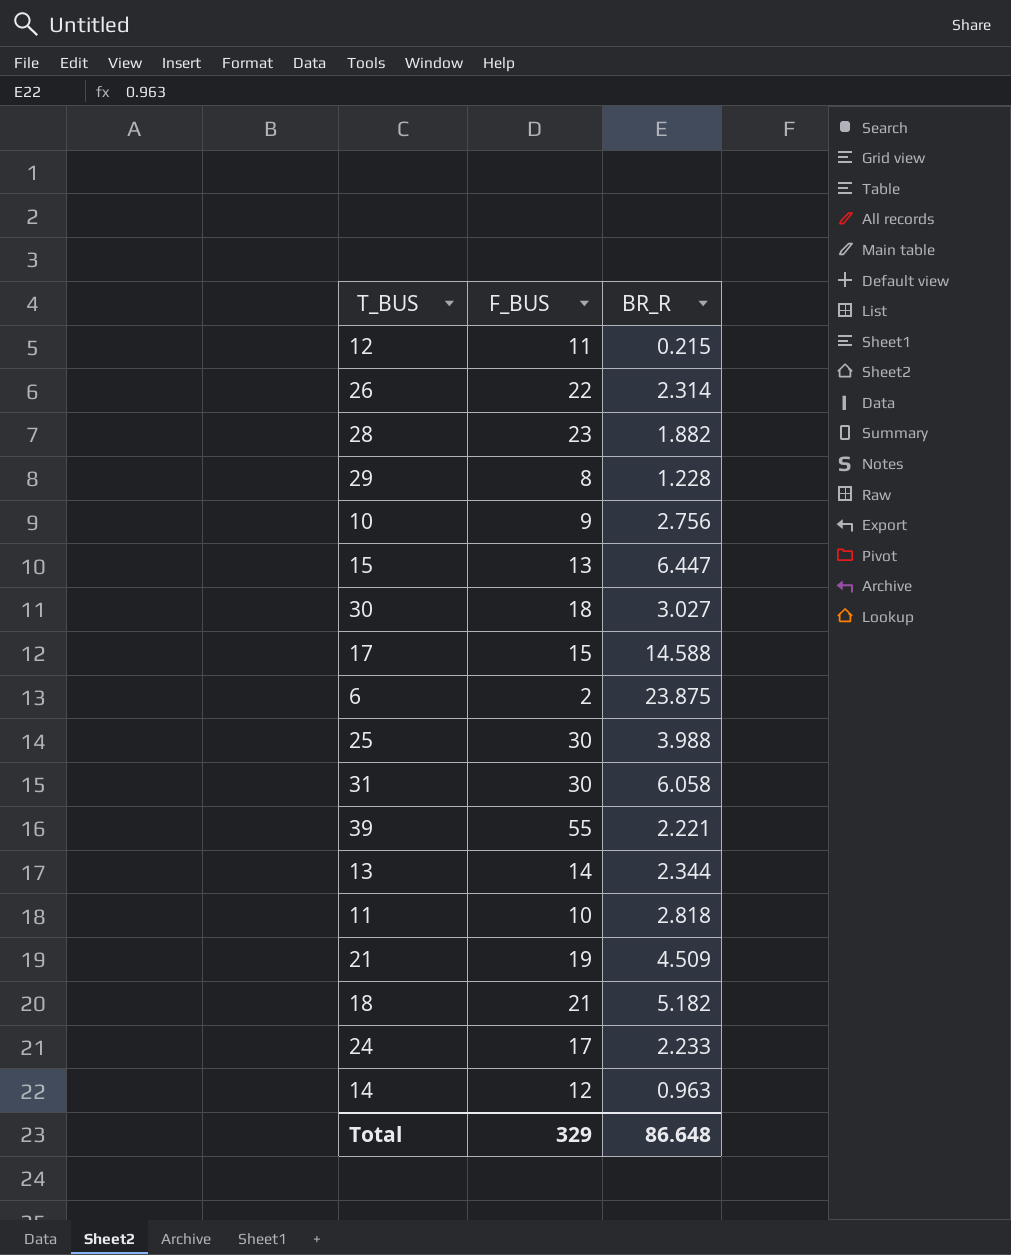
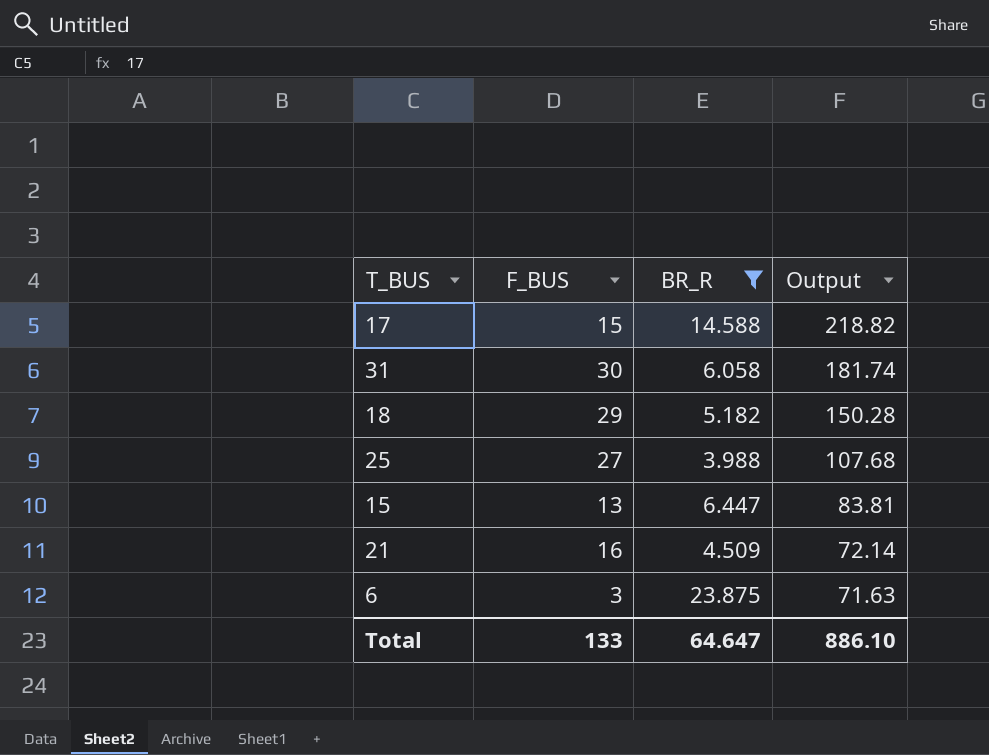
filter: none -> BR_R >= 3.988
row order: none -> Output descending
column Output | formula: none -> [F_BUS] * [BR_R]
18 | F_BUS: 21 -> 29
25 | F_BUS: 30 -> 27
21 | F_BUS: 19 -> 16
6 | F_BUS: 2 -> 3
Total | F_BUS: 329 -> 133
Total | BR_R: 86.648 -> 64.647

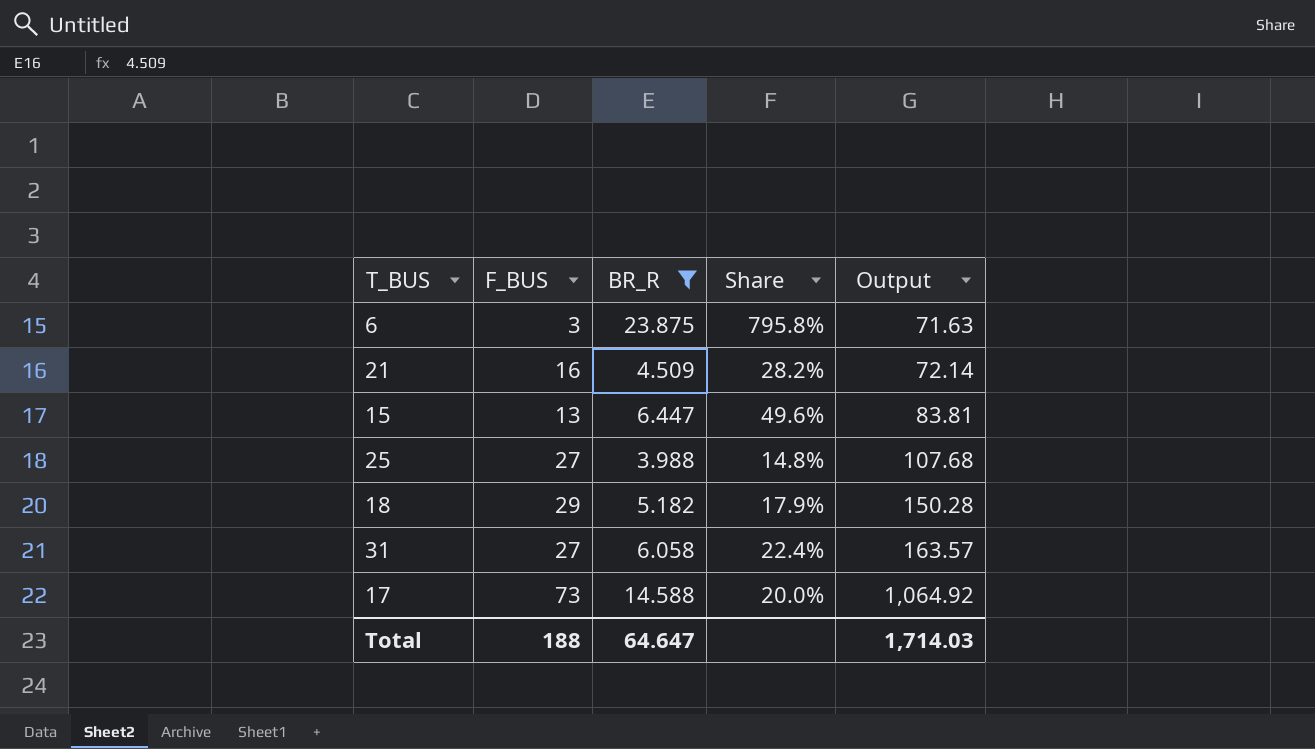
row order: Output descending -> Output ascending
column Share | formula: none -> [BR_R] / [F_BUS]
31 | F_BUS: 30 -> 27
31 | Output: 181.74 -> 163.57
17 | F_BUS: 15 -> 73
17 | Output: 218.82 -> 1,064.92
Total | F_BUS: 133 -> 188
Total | Output: 886.10 -> 1,714.03

